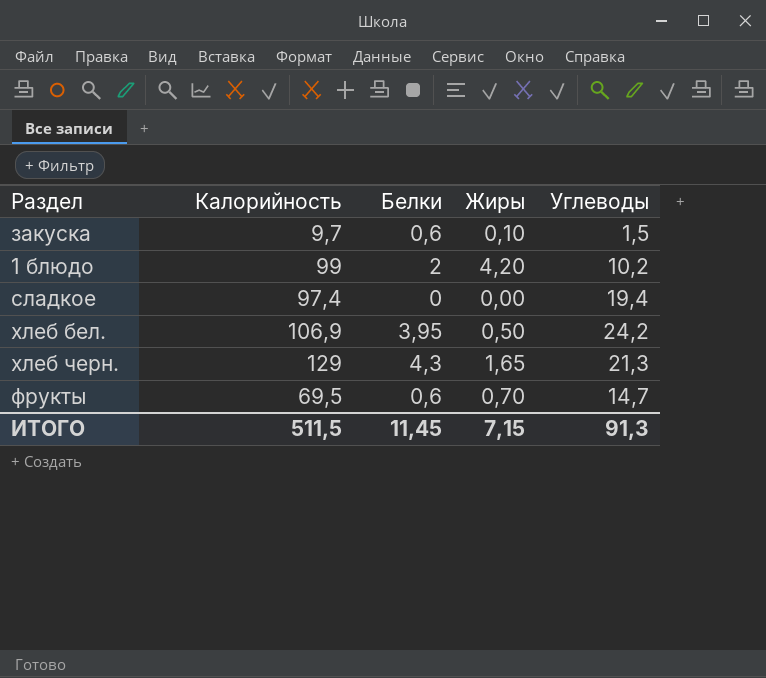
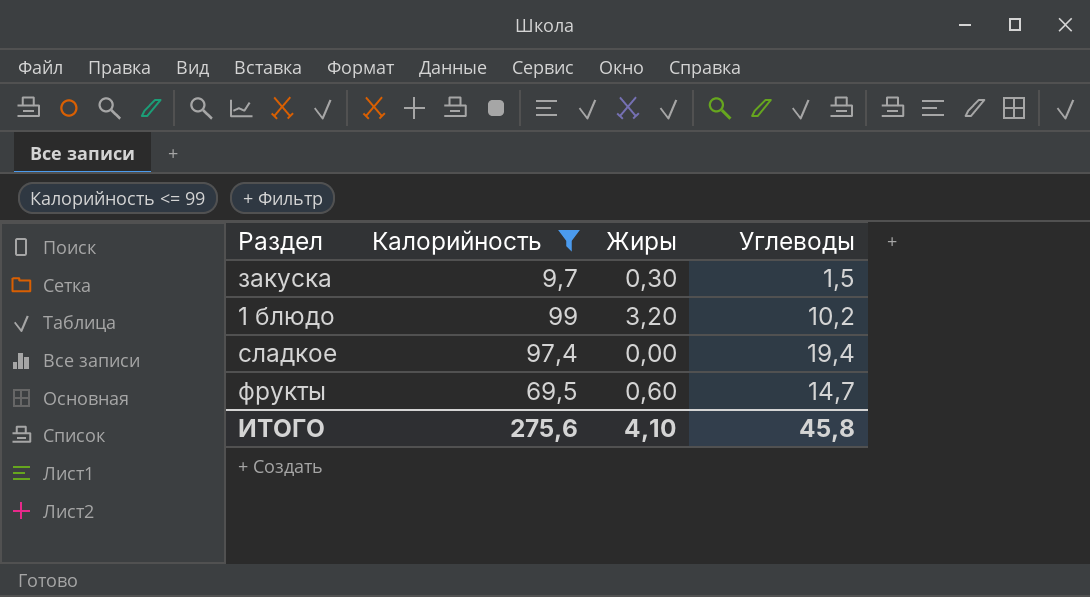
filter: none -> Калорийность <= 99
column Белки | position: 3 -> none
закуска | Жиры: 0,10 -> 0,30
1 блюдо | Жиры: 4,20 -> 3,20
фрукты | Жиры: 0,70 -> 0,60
ИТОГО | Калорийность: 511,5 -> 275,6
ИТОГО | Жиры: 7,15 -> 4,10
ИТОГО | Углеводы: 91,3 -> 45,8

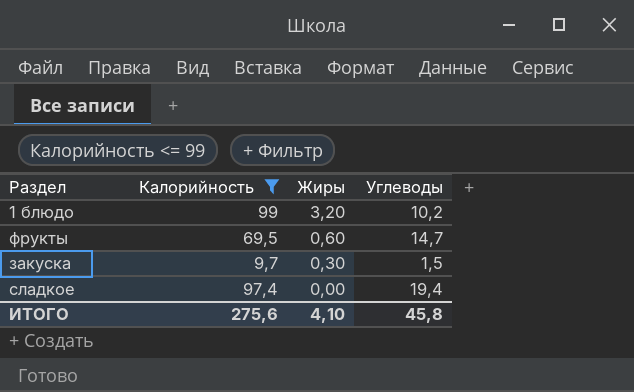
row order: none -> Жиры descending

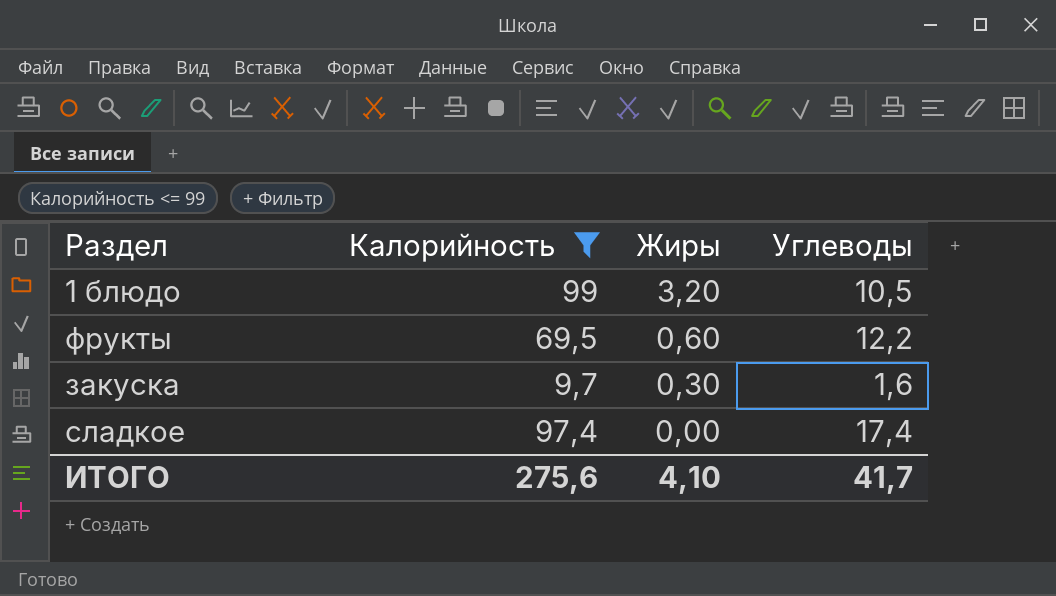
1 блюдо | Углеводы: 10,2 -> 10,5
фрукты | Углеводы: 14,7 -> 12,2
закуска | Углеводы: 1,5 -> 1,6
сладкое | Углеводы: 19,4 -> 17,4
ИТОГО | Углеводы: 45,8 -> 41,7

